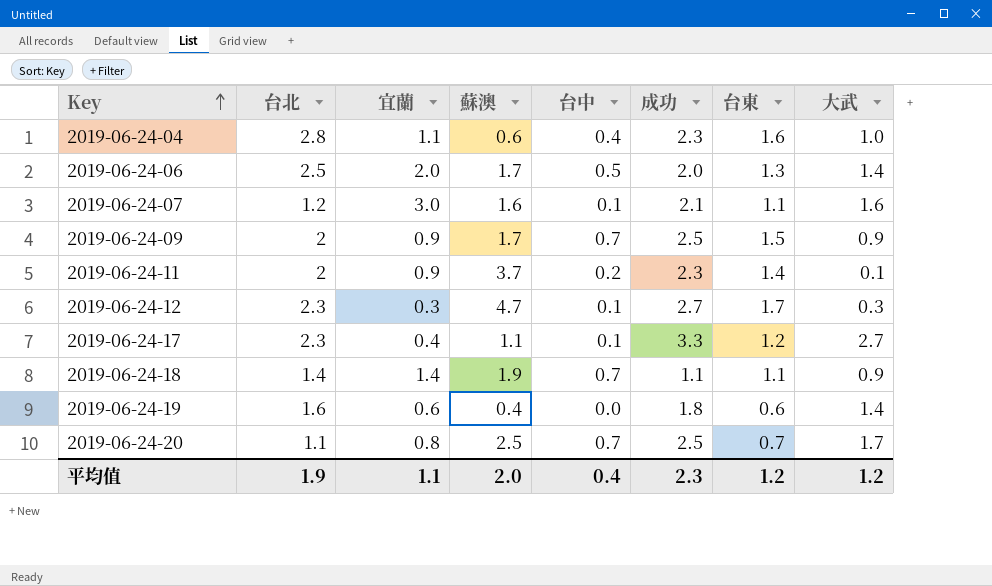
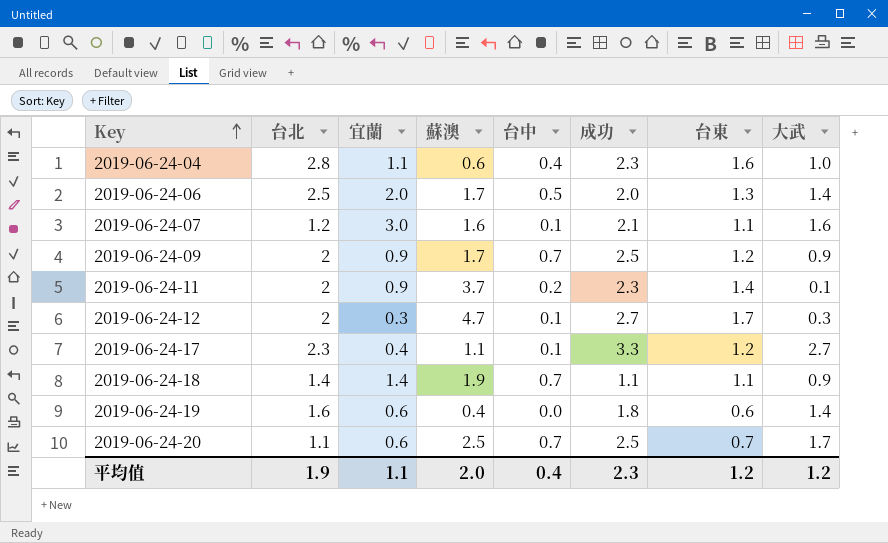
2019-06-24-09 | 台東: 1.5 -> 1.2
2019-06-24-12 | 台北: 2.3 -> 2
2019-06-24-20 | 宜蘭: 0.8 -> 0.6

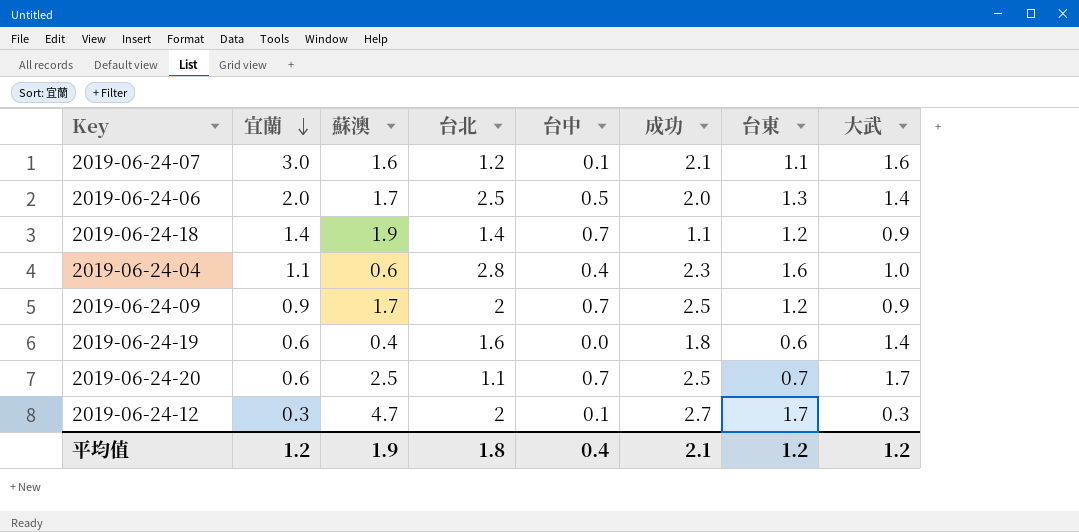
row order: Key ascending -> 宜蘭 descending
column 台北 | position: 2 -> 4
row 2019-06-24-11: 2 | 0.9 | 3.7 | 0.2 | 2.3 | 1.4 | 0.1 -> none
row 2019-06-24-17: 2.3 | 0.4 | 1.1 | 0.1 | 3.3 | 1.2 | 2.7 -> none
2019-06-24-18 | 台東: 1.1 -> 1.2
平均值 | 宜蘭: 1.1 -> 1.2
平均值 | 蘇澳: 2.0 -> 1.9
平均值 | 台北: 1.9 -> 1.8
平均值 | 成功: 2.3 -> 2.1

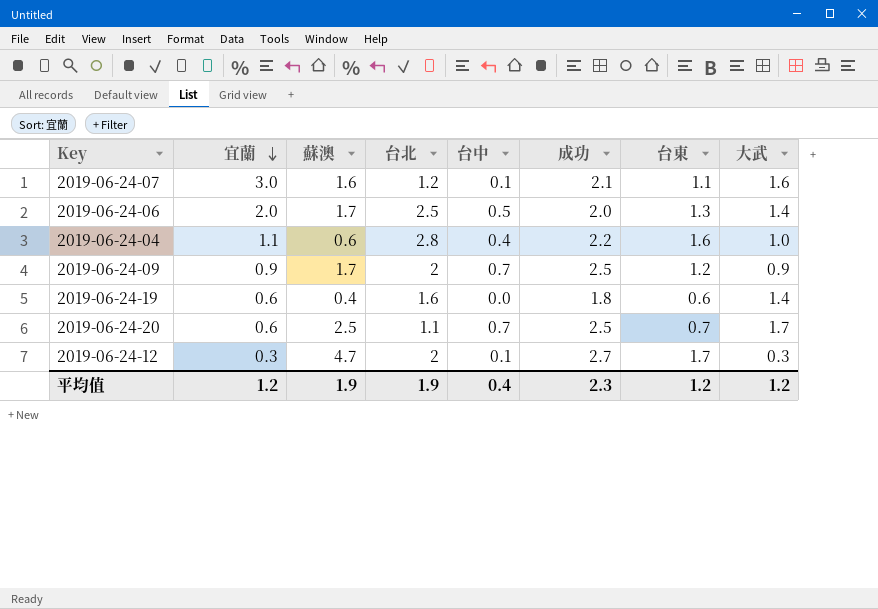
row 2019-06-24-18: 1.4 | 1.9 | 1.4 | 0.7 | 1.1 | 1.2 | 0.9 -> none
2019-06-24-04 | 成功: 2.3 -> 2.2
平均值 | 台北: 1.8 -> 1.9
平均值 | 成功: 2.1 -> 2.3

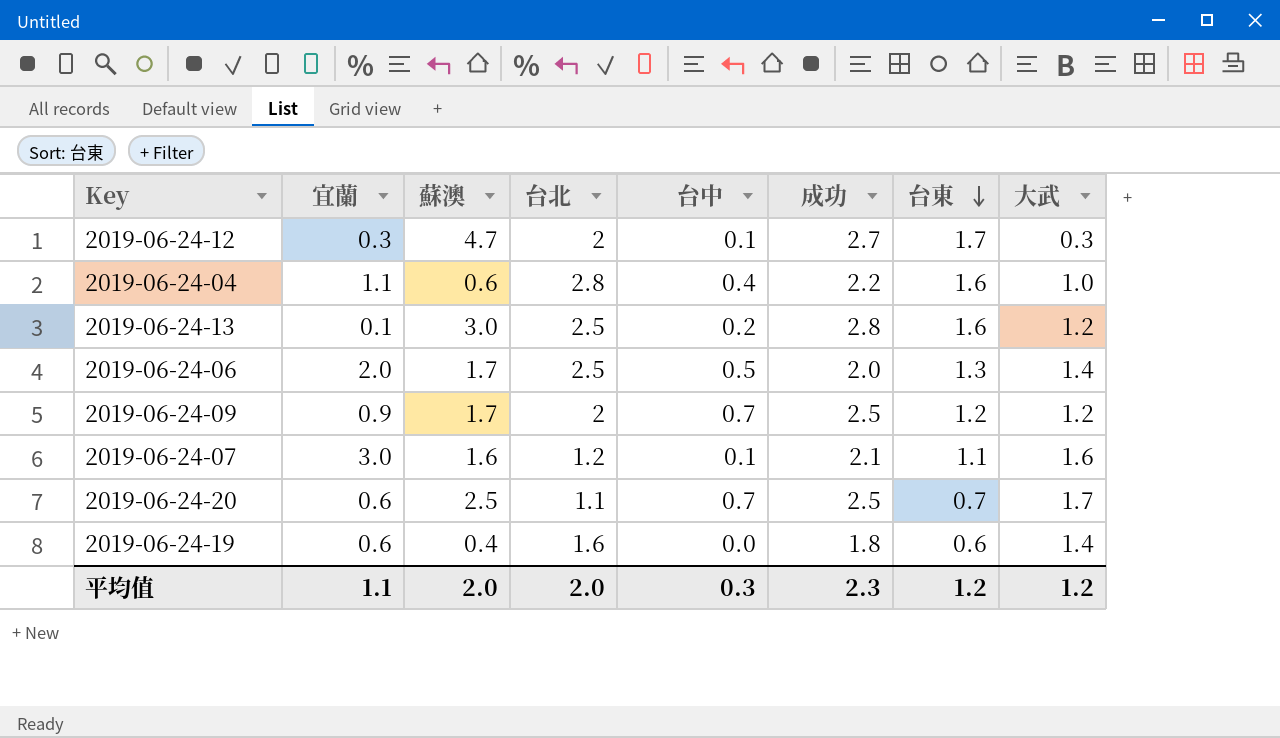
row order: 宜蘭 descending -> 台東 descending
row 2019-06-24-13: none -> 0.1 | 3.0 | 2.5 | 0.2 | 2.8 | 1.6 | 1.2
2019-06-24-09 | 大武: 0.9 -> 1.2
平均值 | 宜蘭: 1.2 -> 1.1
平均值 | 蘇澳: 1.9 -> 2.0
平均值 | 台北: 1.9 -> 2.0
平均值 | 台中: 0.4 -> 0.3

